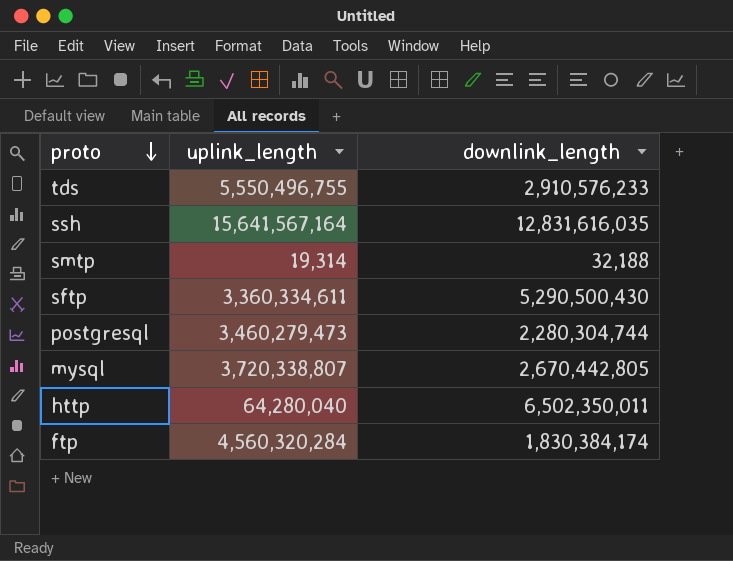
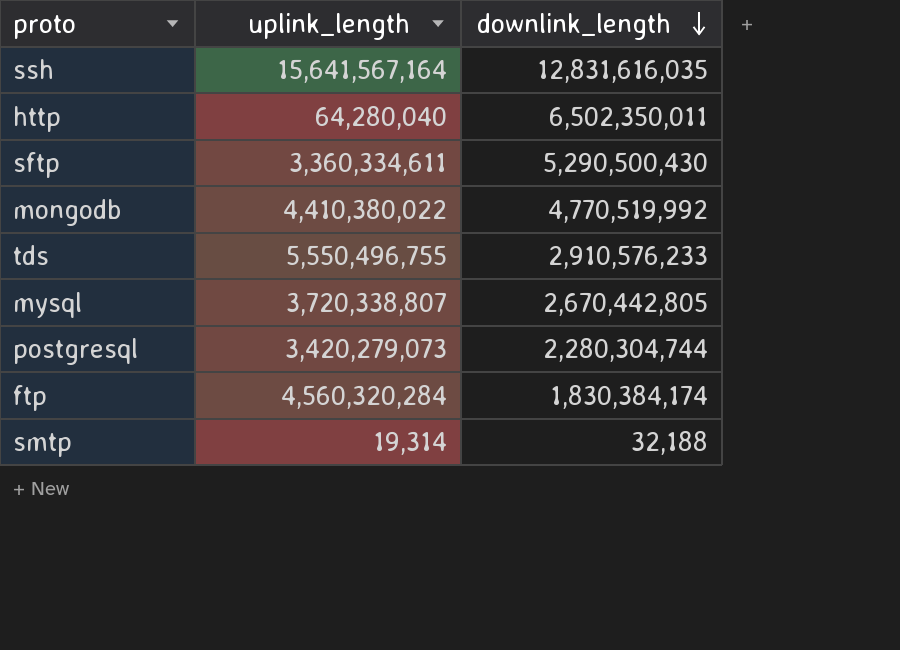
row order: proto descending -> downlink_length descending
row mongodb: none -> 4,410,380,022 | 4,770,519,992
postgresql | uplink_length: 3,460,279,473 -> 3,420,279,073

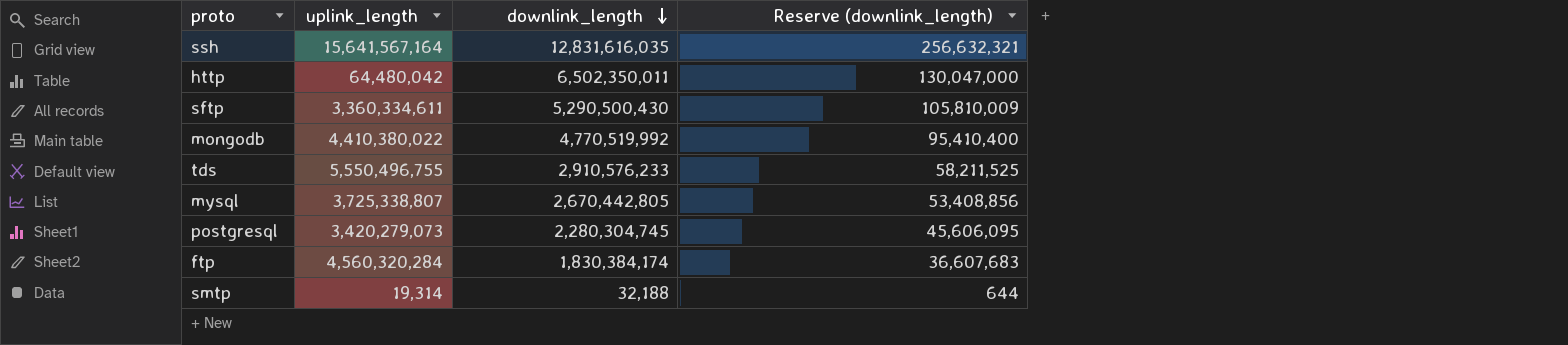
column Reserve (downlink_length) | formula: none -> [downlink_length] * 0.02
http | uplink_length: 64,280,040 -> 64,480,042
mysql | uplink_length: 3,720,338,807 -> 3,725,338,807
postgresql | downlink_length: 2,280,304,744 -> 2,280,304,745

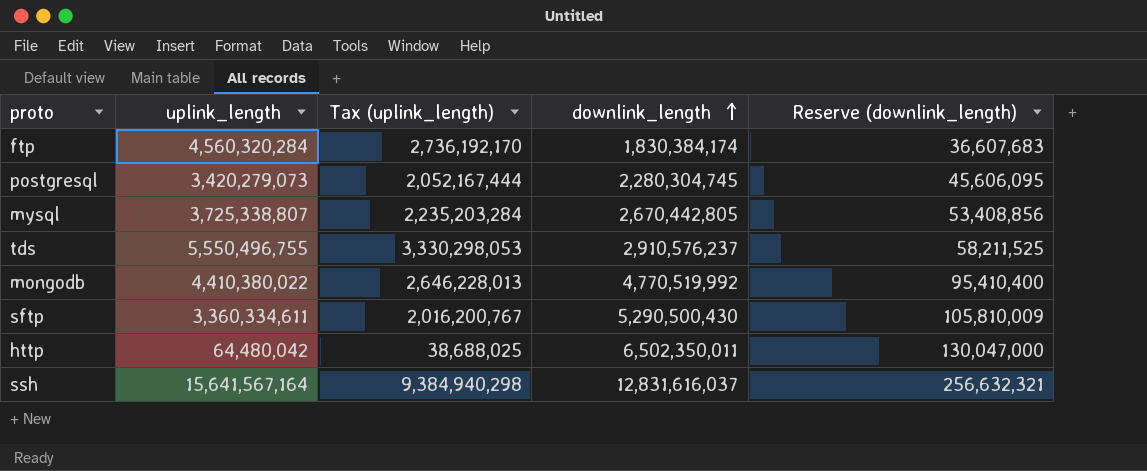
row order: downlink_length descending -> downlink_length ascending
column Tax (uplink_length) | formula: none -> [uplink_length] * 0.6
row smtp: 19,314 | 32,188 | 644 -> none
tds | downlink_length: 2,910,576,233 -> 2,910,576,237
ssh | downlink_length: 12,831,616,035 -> 12,831,616,037

